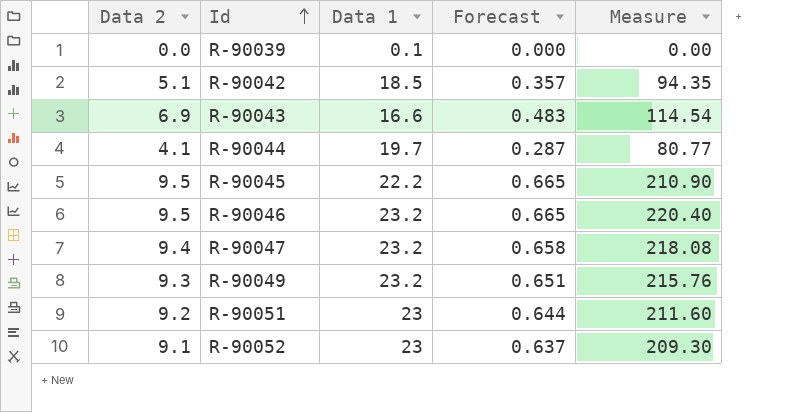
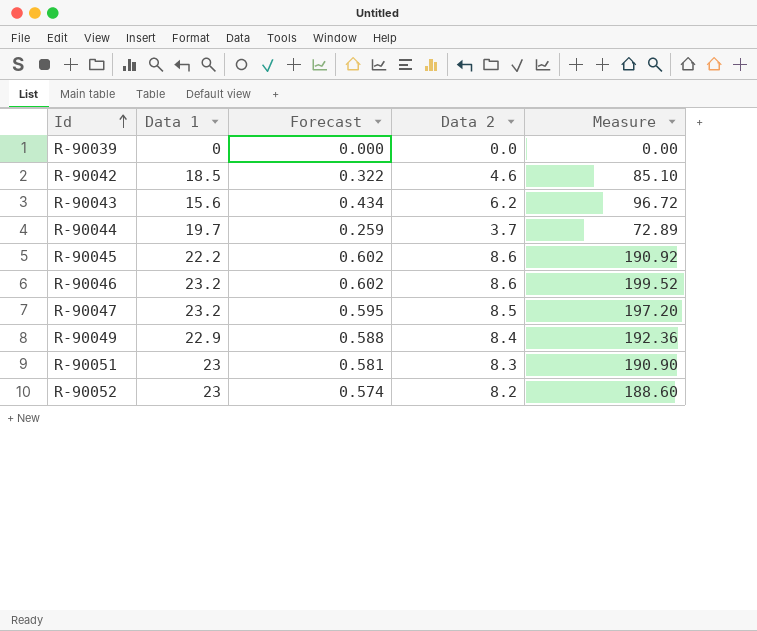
column Data 2 | position: 1 -> 4
R-90039 | Data 1: 0.1 -> 0
R-90042 | Forecast: 0.357 -> 0.322
R-90042 | Data 2: 5.1 -> 4.6
R-90042 | Measure: 94.35 -> 85.10
R-90043 | Data 1: 16.6 -> 15.6
R-90043 | Forecast: 0.483 -> 0.434
R-90043 | Data 2: 6.9 -> 6.2
R-90043 | Measure: 114.54 -> 96.72
R-90044 | Forecast: 0.287 -> 0.259
R-90044 | Data 2: 4.1 -> 3.7
R-90044 | Measure: 80.77 -> 72.89
R-90045 | Forecast: 0.665 -> 0.602
R-90045 | Data 2: 9.5 -> 8.6
R-90045 | Measure: 210.90 -> 190.92
R-90046 | Forecast: 0.665 -> 0.602
R-90046 | Data 2: 9.5 -> 8.6
R-90046 | Measure: 220.40 -> 199.52
R-90047 | Forecast: 0.658 -> 0.595
R-90047 | Data 2: 9.4 -> 8.5
R-90047 | Measure: 218.08 -> 197.20
R-90049 | Data 1: 23.2 -> 22.9
R-90049 | Forecast: 0.651 -> 0.588
R-90049 | Data 2: 9.3 -> 8.4
R-90049 | Measure: 215.76 -> 192.36
R-90051 | Forecast: 0.644 -> 0.581
R-90051 | Data 2: 9.2 -> 8.3
R-90051 | Measure: 211.60 -> 190.90
R-90052 | Forecast: 0.637 -> 0.574
R-90052 | Data 2: 9.1 -> 8.2
R-90052 | Measure: 209.30 -> 188.60

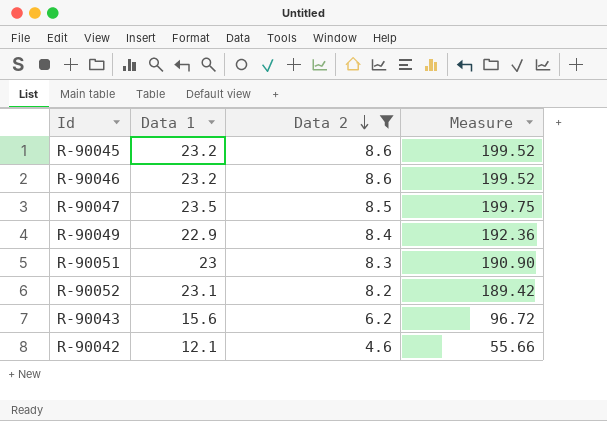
filter: none -> Data 2 >= 4.6
row order: Id ascending -> Data 2 descending
column Forecast | formula: [Data 2] * 0.07 -> none
R-90045 | Data 1: 22.2 -> 23.2
R-90045 | Measure: 190.92 -> 199.52
R-90047 | Data 1: 23.2 -> 23.5
R-90047 | Measure: 197.20 -> 199.75
R-90052 | Data 1: 23 -> 23.1
R-90052 | Measure: 188.60 -> 189.42
R-90042 | Data 1: 18.5 -> 12.1
R-90042 | Measure: 85.10 -> 55.66

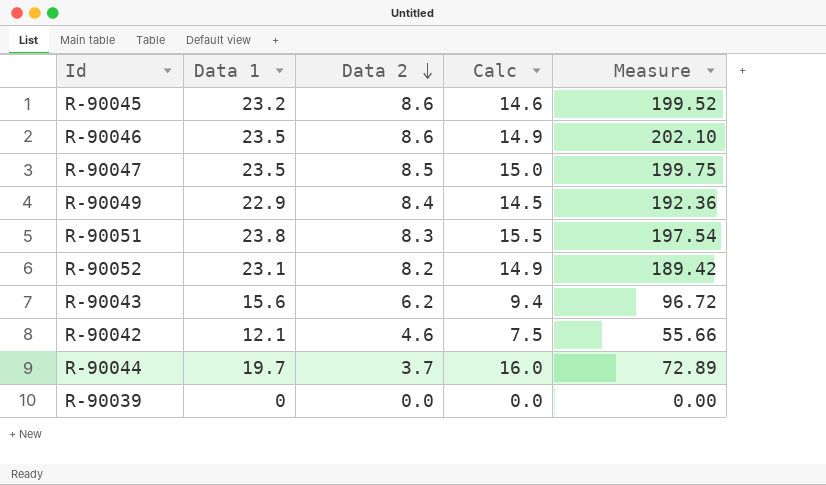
filter: Data 2 >= 4.6 -> none
column Calc | formula: none -> [Data 1] - [Data 2]
R-90046 | Data 1: 23.2 -> 23.5
R-90046 | Measure: 199.52 -> 202.10
R-90051 | Data 1: 23 -> 23.8
R-90051 | Measure: 190.90 -> 197.54

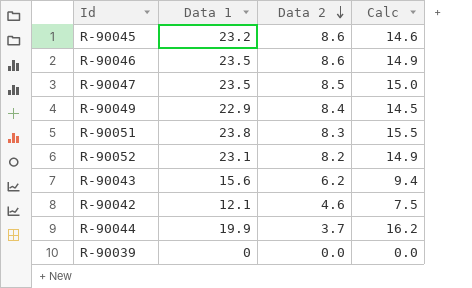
column Measure | formula: [Data 1] * [Data 2] -> none
R-90044 | Data 1: 19.7 -> 19.9
R-90044 | Calc: 16.0 -> 16.2

